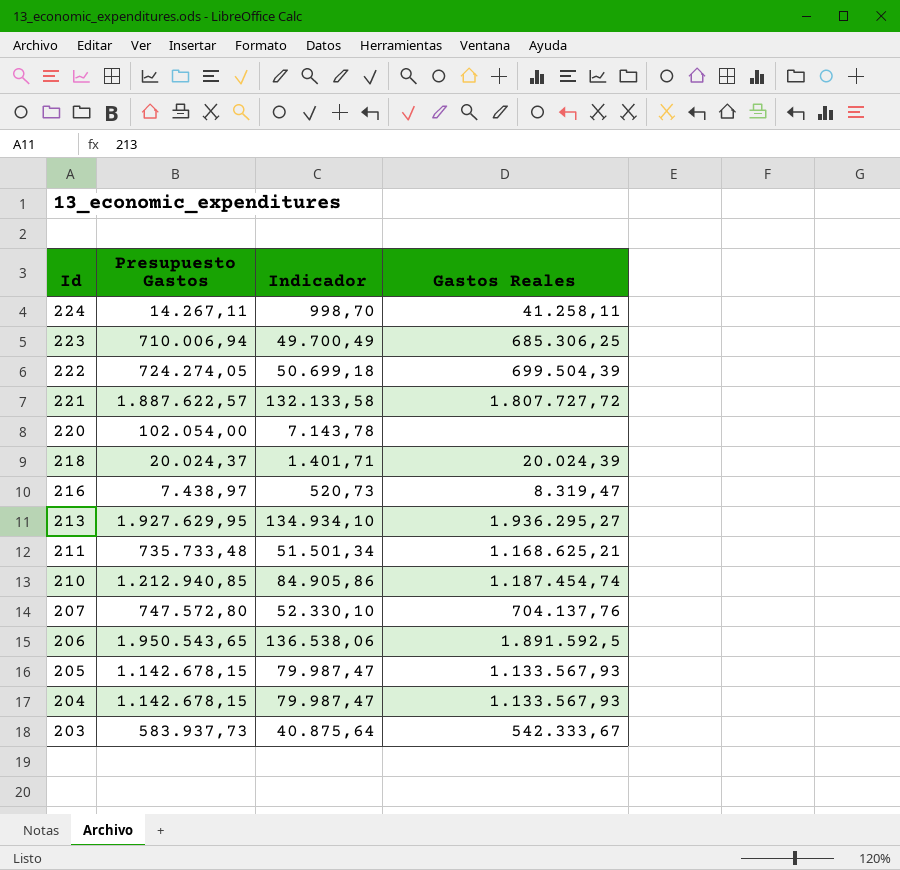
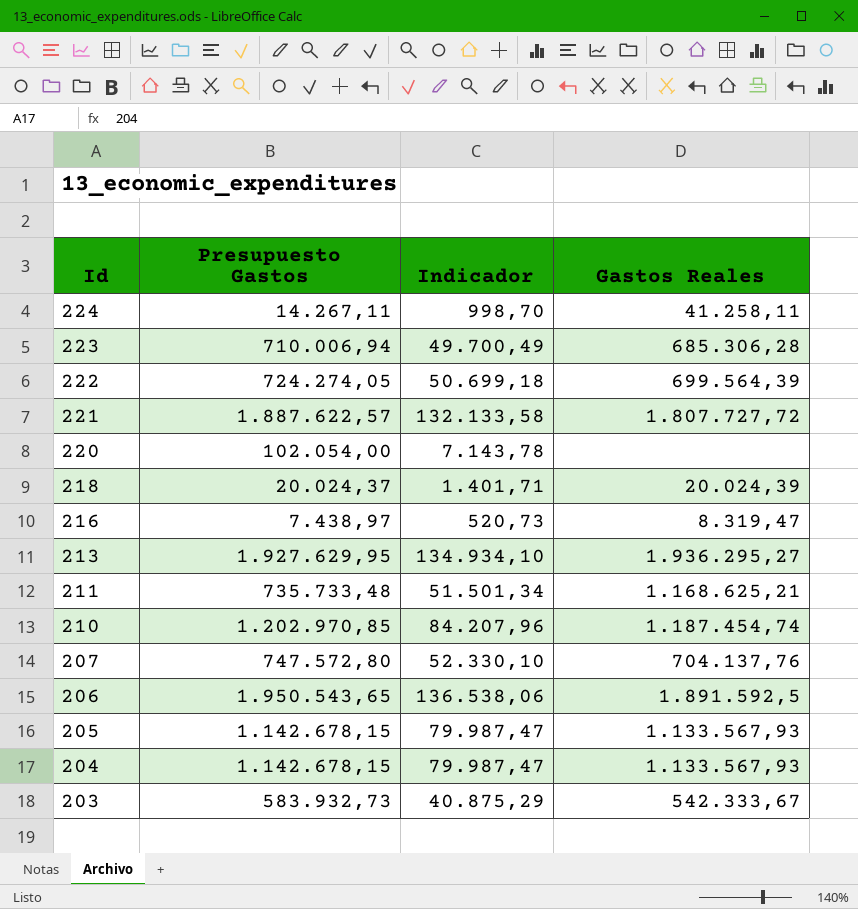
223 | Gastos Reales: 685.306,25 -> 685.306,28
222 | Gastos Reales: 699.504,39 -> 699.564,39
210 | Presupuesto Gastos: 1.212.940,85 -> 1.202.970,85
210 | Indicador: 84.905,86 -> 84.207,96
203 | Presupuesto Gastos: 583.937,73 -> 583.932,73
203 | Indicador: 40.875,64 -> 40.875,29

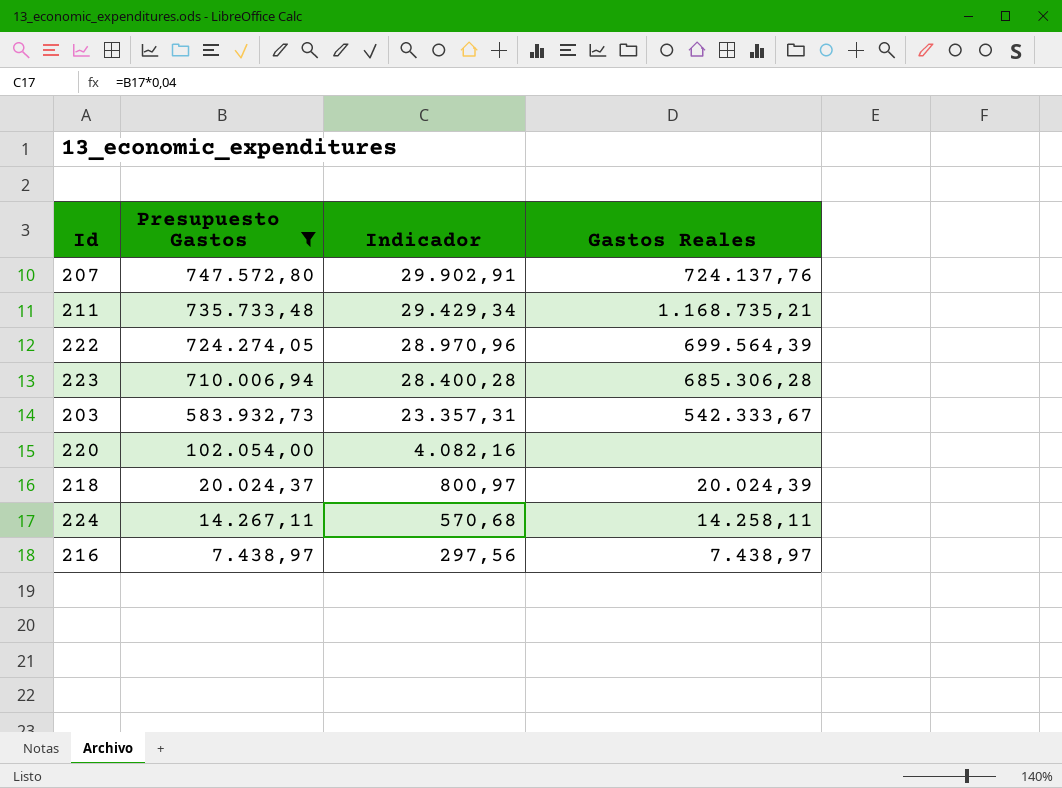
filter: none -> Presupuesto Gastos <= 747.572,80
row order: Id descending -> Presupuesto Gastos descending
column Indicador | formula: [Presupuesto Gastos] * 0,07 -> [Presupuesto Gastos] * 0,04
207 | Gastos Reales: 704.137,76 -> 724.137,76
211 | Gastos Reales: 1.168.625,21 -> 1.168.735,21
224 | Gastos Reales: 41.258,11 -> 14.258,11
216 | Gastos Reales: 8.319,47 -> 7.438,97

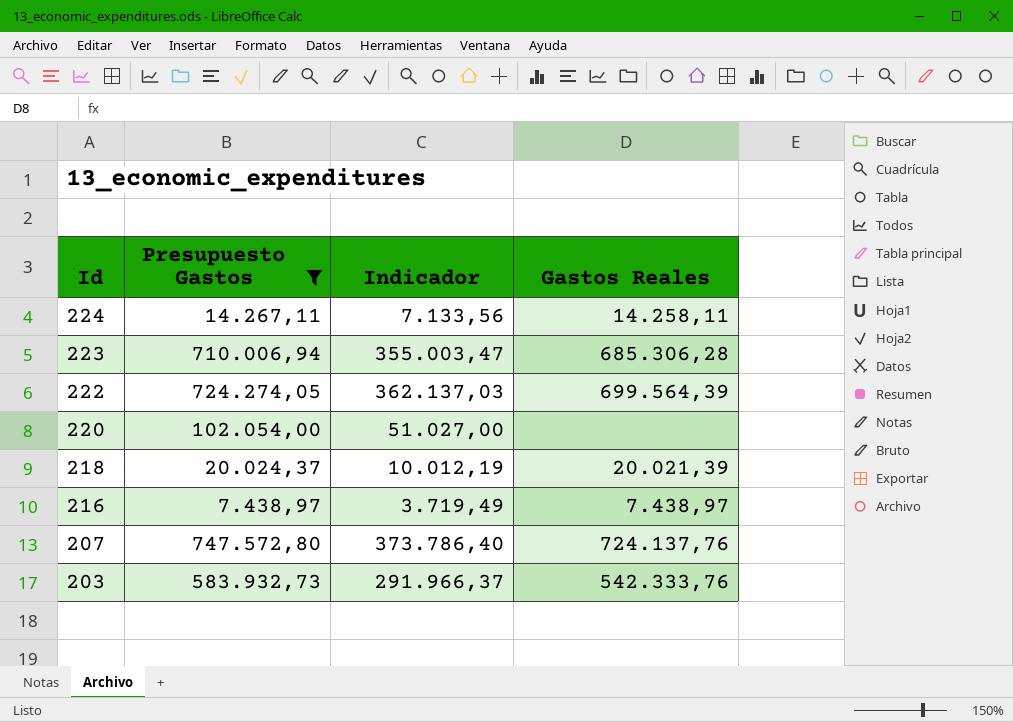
row order: Presupuesto Gastos descending -> Id descending
column Indicador | formula: [Presupuesto Gastos] * 0,04 -> [Presupuesto Gastos] * 0,5
row 211: 735.733,48 | 29.429,34 | 1.168.735,21 -> none
218 | Gastos Reales: 20.024,39 -> 20.021,39
203 | Gastos Reales: 542.333,67 -> 542.333,76

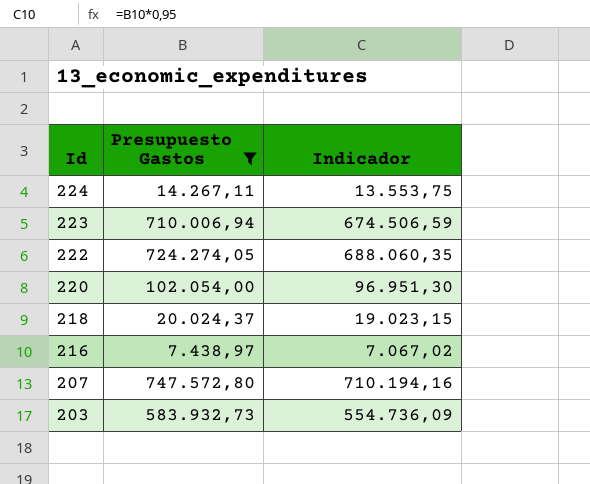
column Gastos Reales | position: 4 -> none
column Indicador | formula: [Presupuesto Gastos] * 0,5 -> [Presupuesto Gastos] * 0,95

